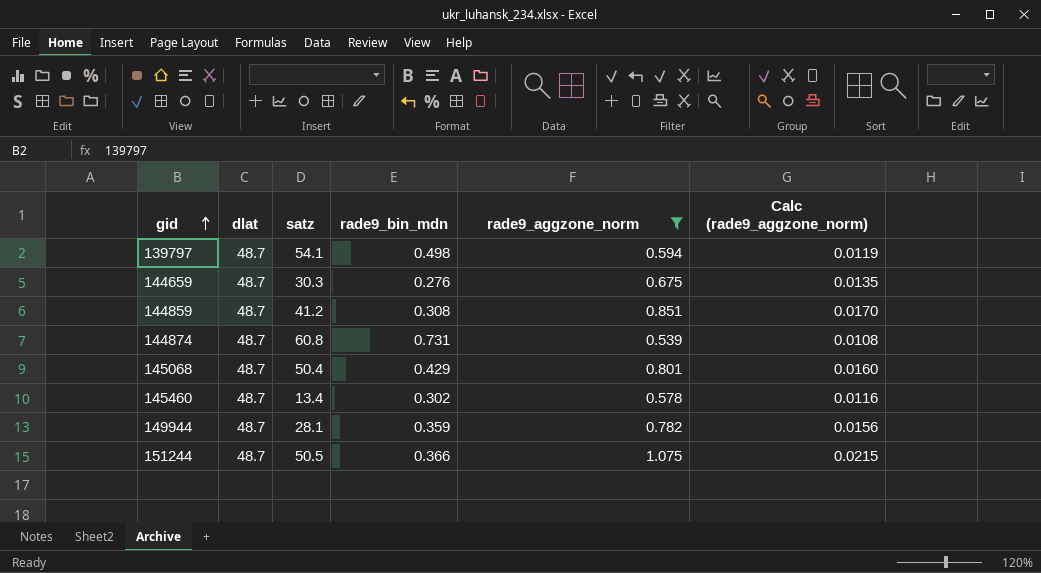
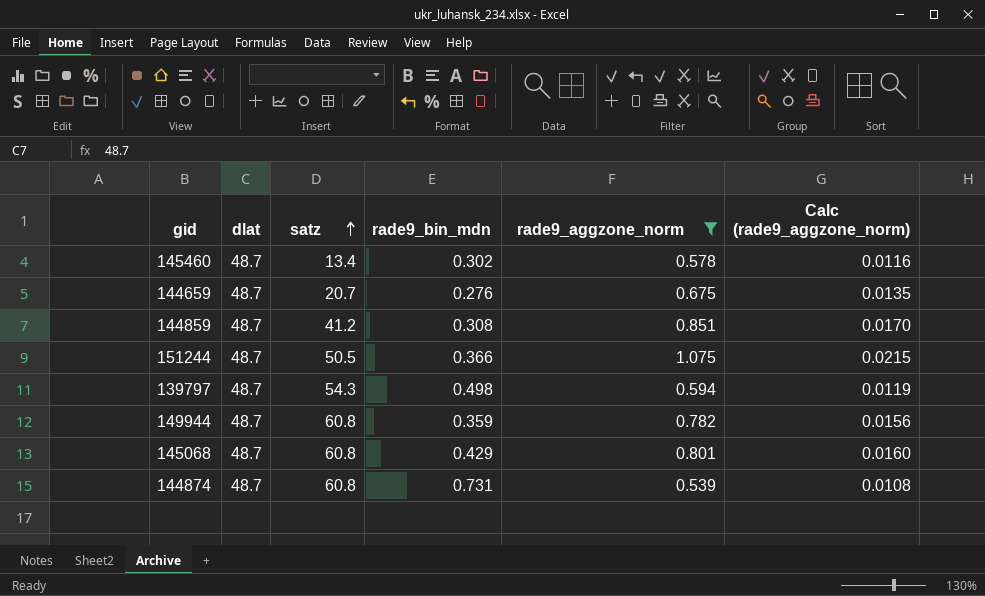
row order: gid ascending -> satz ascending
144659 | satz: 30.3 -> 20.7
139797 | satz: 54.1 -> 54.3
149944 | satz: 28.1 -> 60.8
145068 | satz: 50.4 -> 60.8

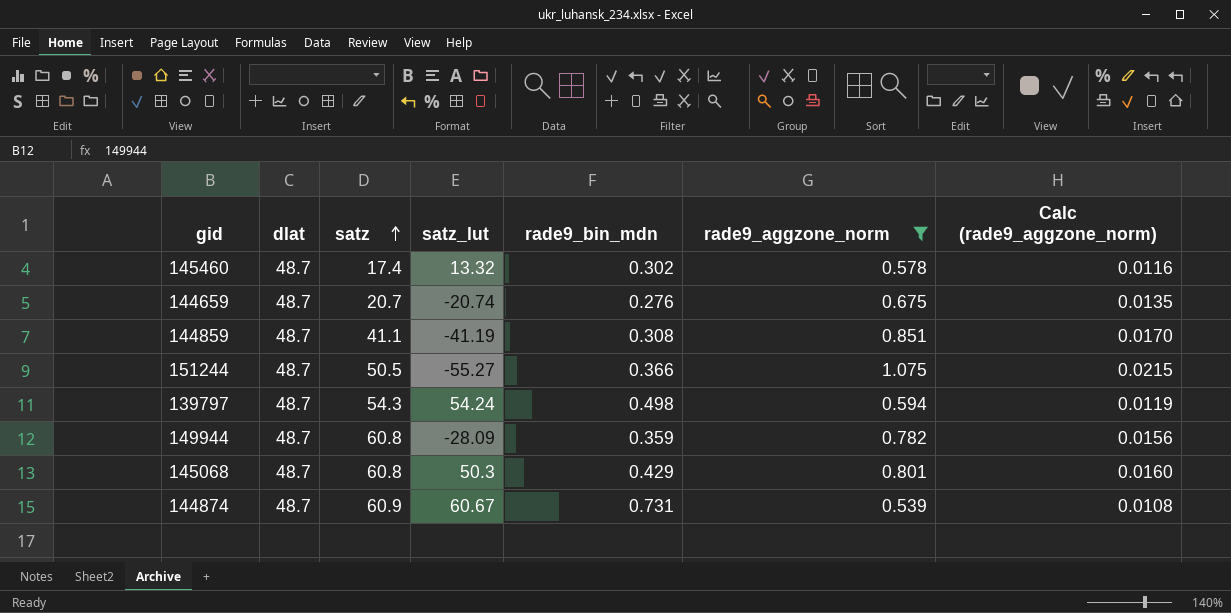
column satz_lut | position: none -> 4
145460 | satz: 13.4 -> 17.4
144859 | satz: 41.2 -> 41.1
144874 | satz: 60.8 -> 60.9

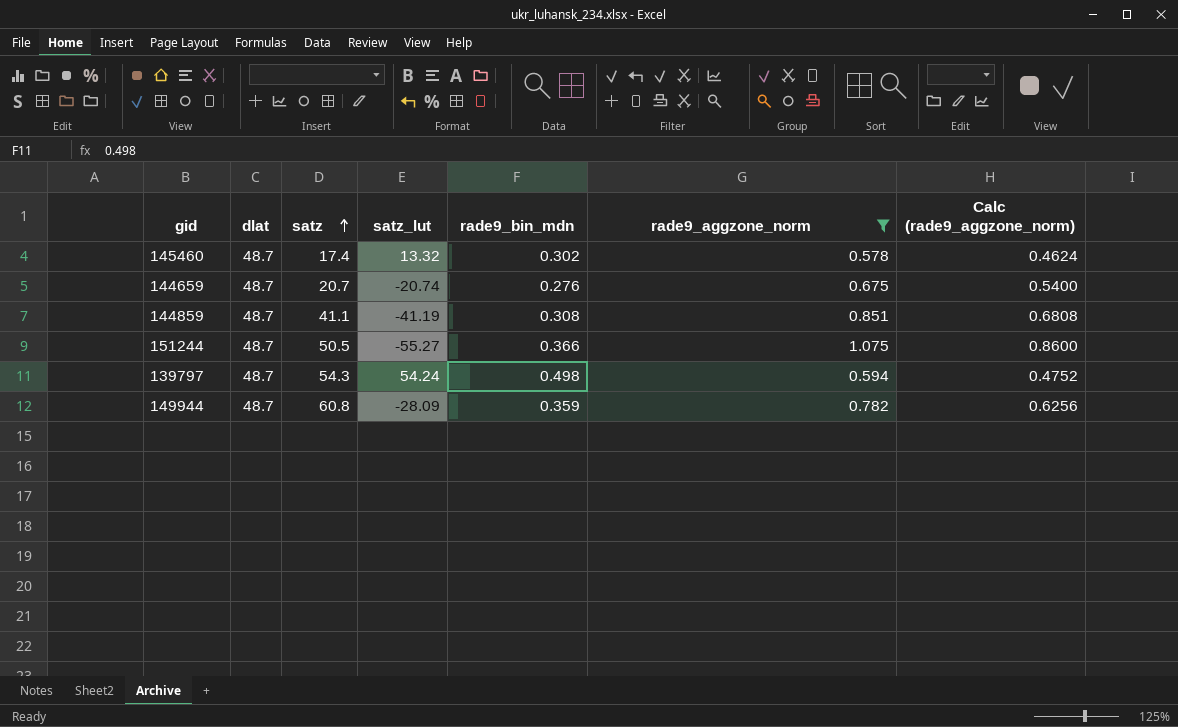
column Calc (rade9_aggzone_norm) | formula: [rade9_aggzone_norm] * 0.02 -> [rade9_aggzone_norm] * 0.8
row 145068: 48.7 | 60.8 | 50.3 | 0.429 | 0.801 | 0.0160 -> none
row 144874: 48.7 | 60.9 | 60.67 | 0.731 | 0.539 | 0.0108 -> none

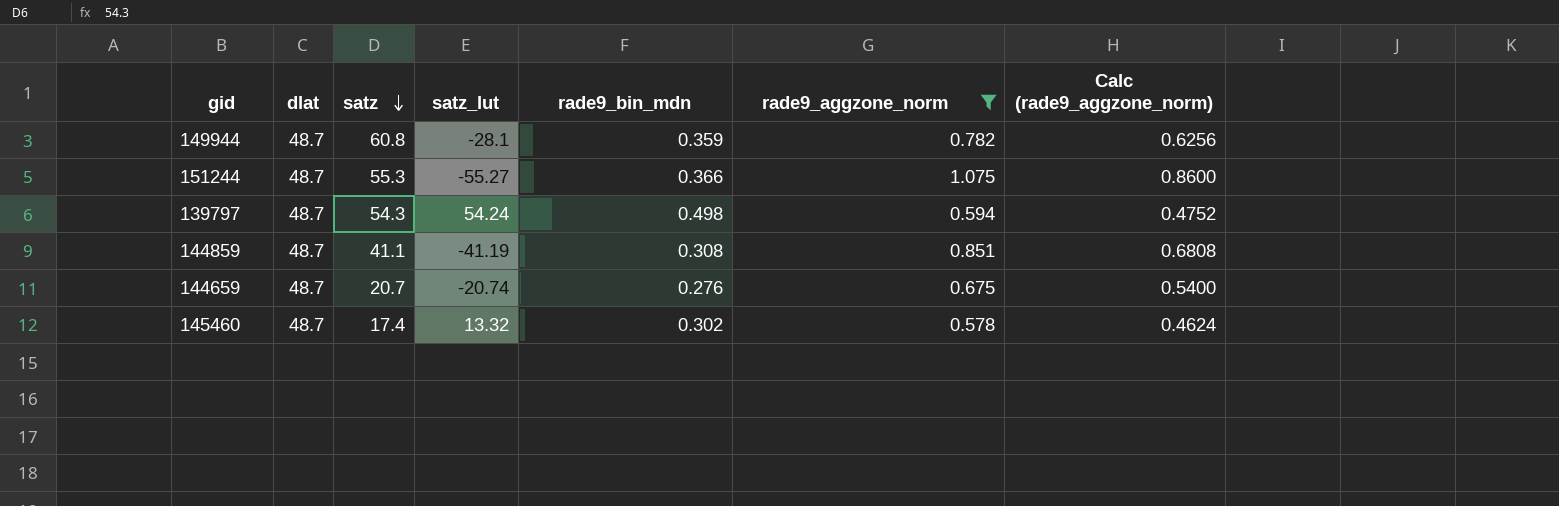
row order: satz ascending -> satz descending
149944 | satz_lut: -28.09 -> -28.1
151244 | satz: 50.5 -> 55.3

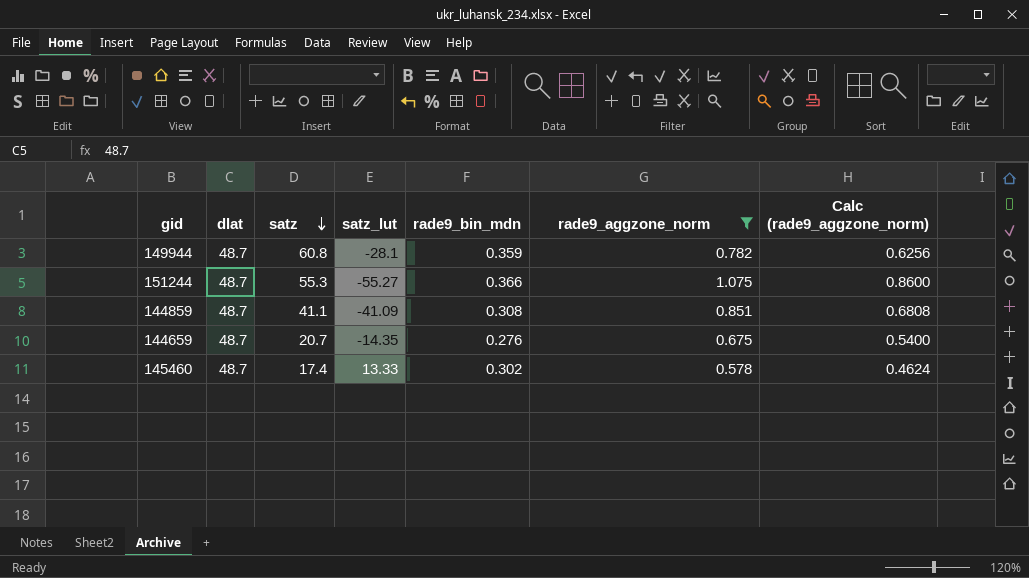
row 139797: 48.7 | 54.3 | 54.24 | 0.498 | 0.594 | 0.4752 -> none
144859 | satz_lut: -41.19 -> -41.09
144659 | satz_lut: -20.74 -> -14.35
145460 | satz_lut: 13.32 -> 13.33

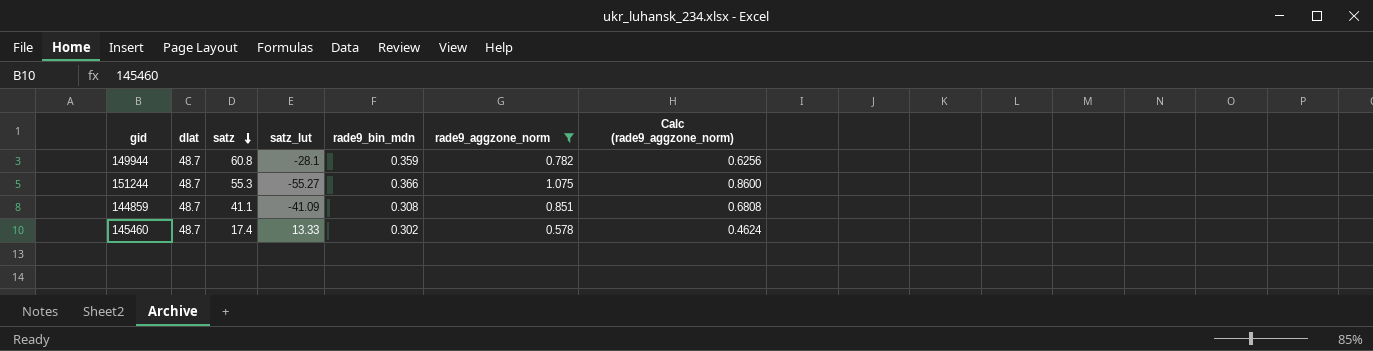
row 144659: 48.7 | 20.7 | -14.35 | 0.276 | 0.675 | 0.5400 -> none

